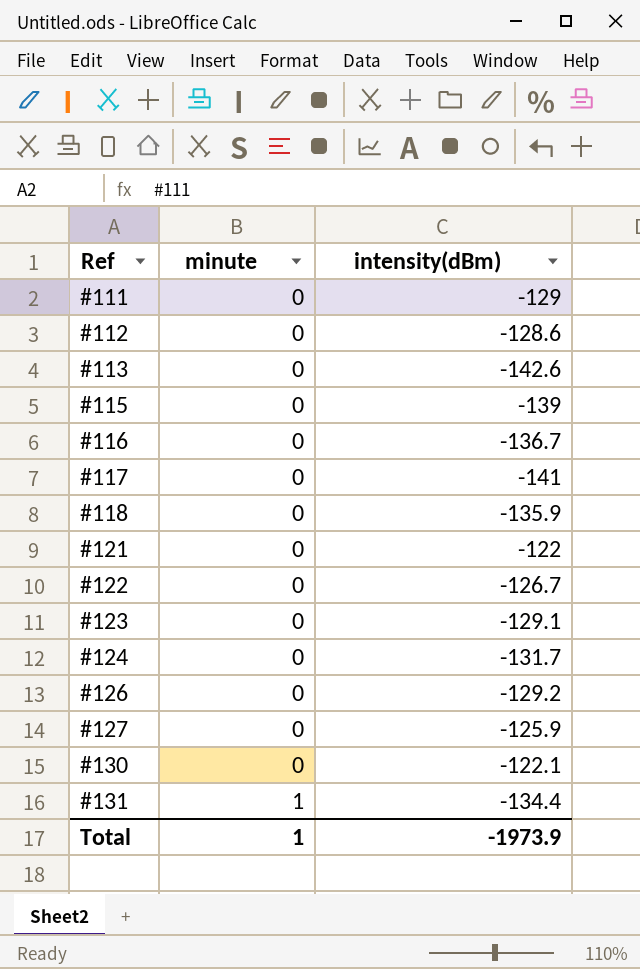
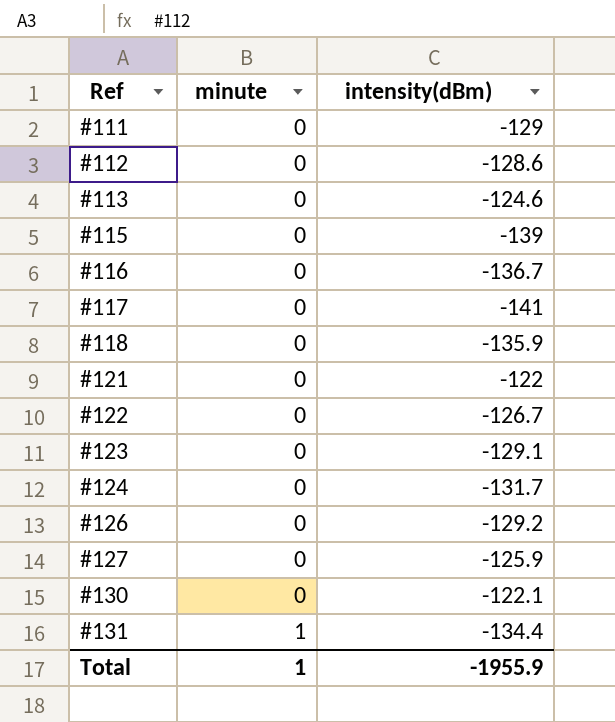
#113 | intensity(dBm): -142.6 -> -124.6
Total | intensity(dBm): -1973.9 -> -1955.9

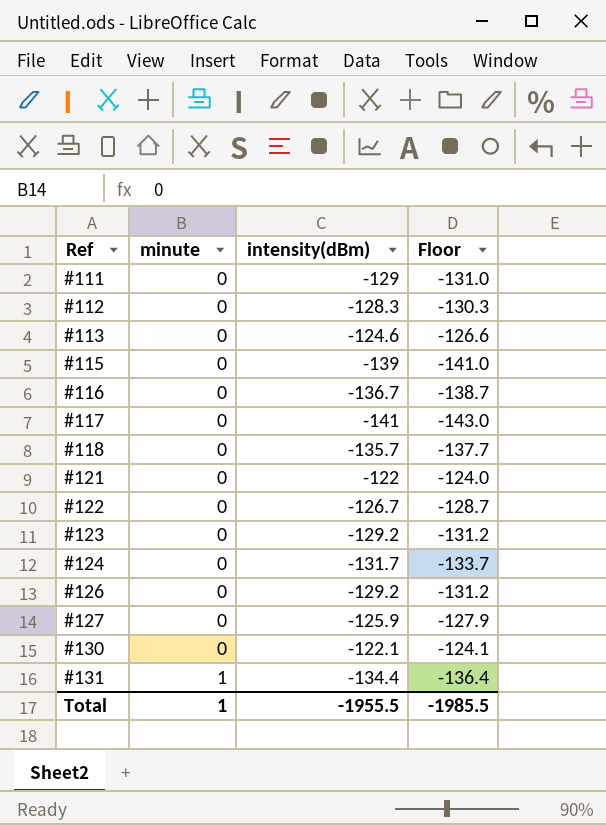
column Floor | formula: none -> [intensity(dBm)] - 2
#112 | intensity(dBm): -128.6 -> -128.3
#118 | intensity(dBm): -135.9 -> -135.7
#123 | intensity(dBm): -129.1 -> -129.2
Total | intensity(dBm): -1955.9 -> -1955.5

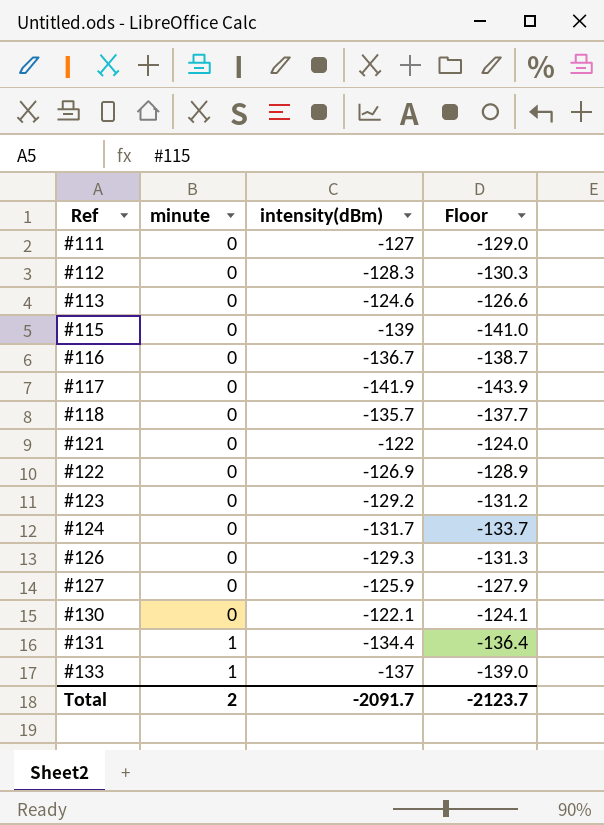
#111 | intensity(dBm): -129 -> -127
#111 | Floor: -131.0 -> -129.0
#117 | intensity(dBm): -141 -> -141.9
#117 | Floor: -143.0 -> -143.9
#122 | intensity(dBm): -126.7 -> -126.9
#122 | Floor: -128.7 -> -128.9
#126 | intensity(dBm): -129.2 -> -129.3
#126 | Floor: -131.2 -> -131.3
row #133: none -> 1 | -137 | -139.0
Total | minute: 1 -> 2
Total | intensity(dBm): -1955.5 -> -2091.7
Total | Floor: -1985.5 -> -2123.7

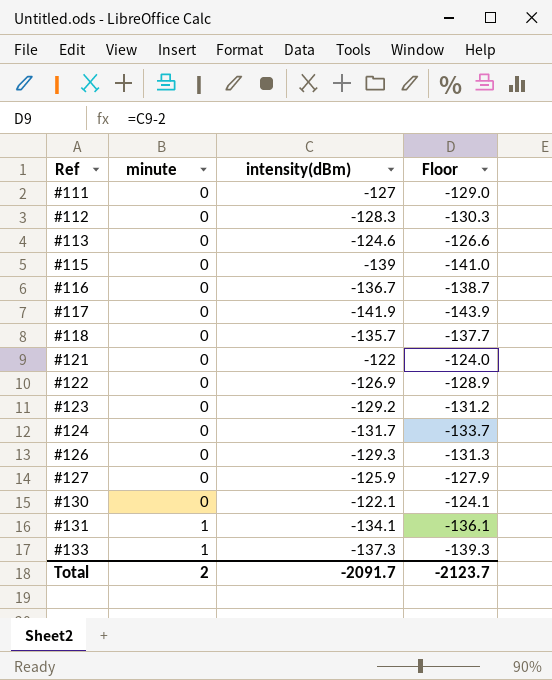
#131 | intensity(dBm): -134.4 -> -134.1
#131 | Floor: -136.4 -> -136.1
#133 | intensity(dBm): -137 -> -137.3
#133 | Floor: -139.0 -> -139.3

